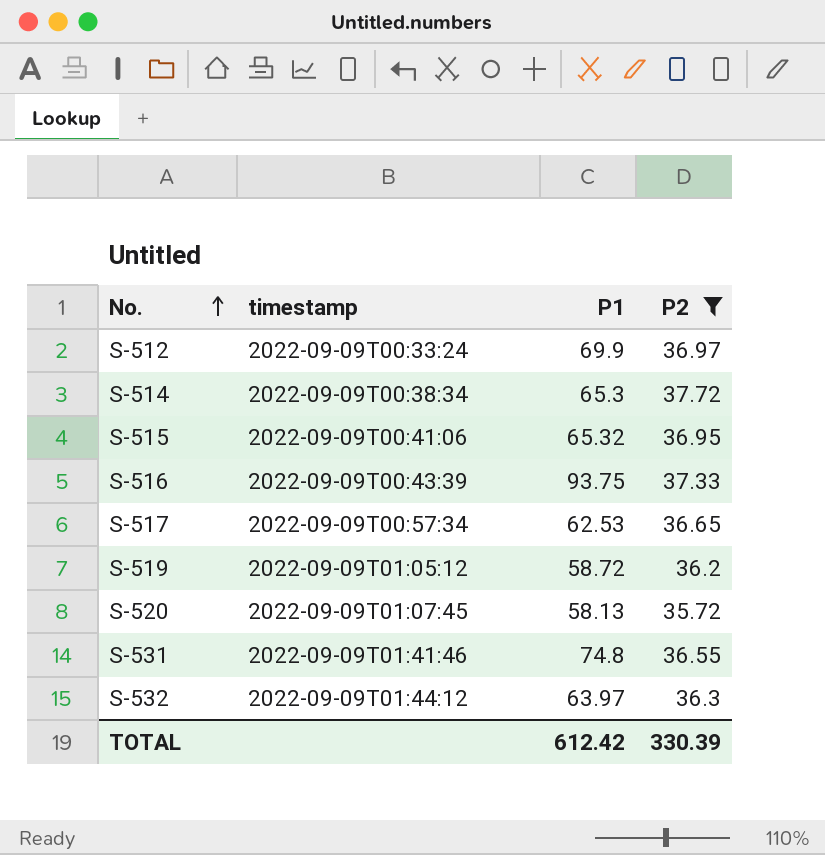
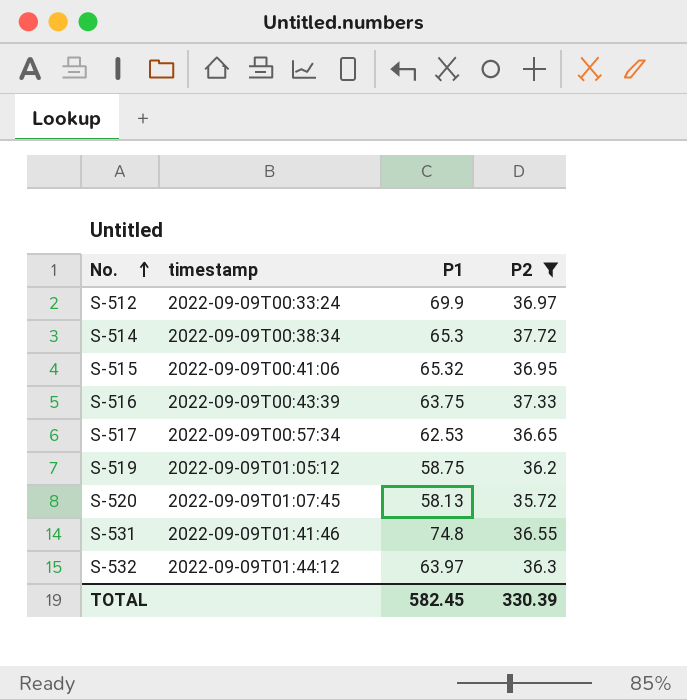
S-516 | P1: 93.75 -> 63.75
S-519 | P1: 58.72 -> 58.75
TOTAL | P1: 612.42 -> 582.45

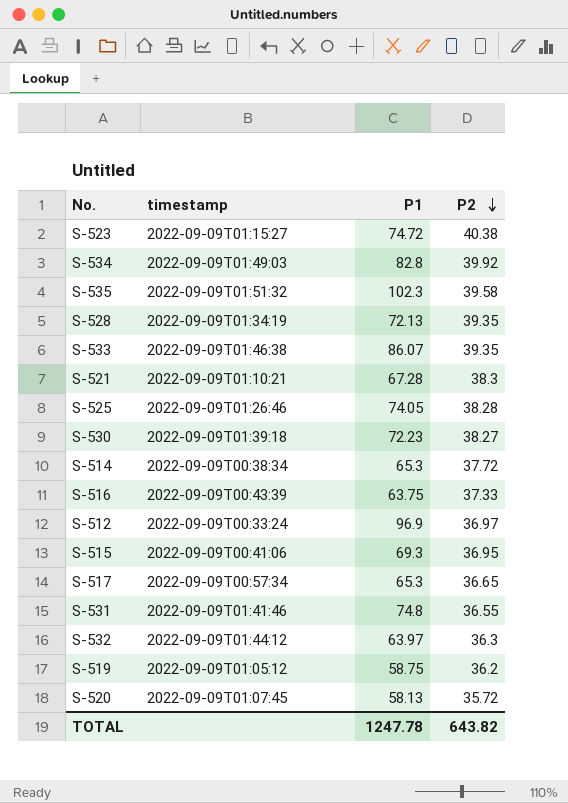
filter: P2 <= 37.72 -> none
row order: No. ascending -> P2 descending
S-512 | P1: 69.9 -> 96.9
S-515 | P1: 65.32 -> 69.3
S-517 | P1: 62.53 -> 65.3
TOTAL | P1: 582.45 -> 1247.78
TOTAL | P2: 330.39 -> 643.82

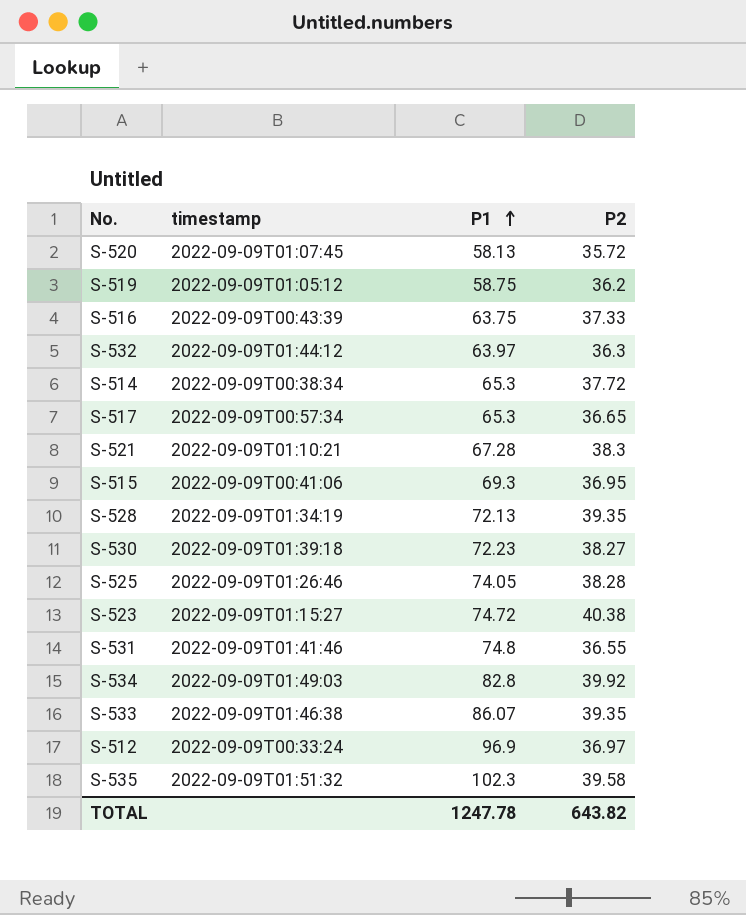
row order: P2 descending -> P1 ascending

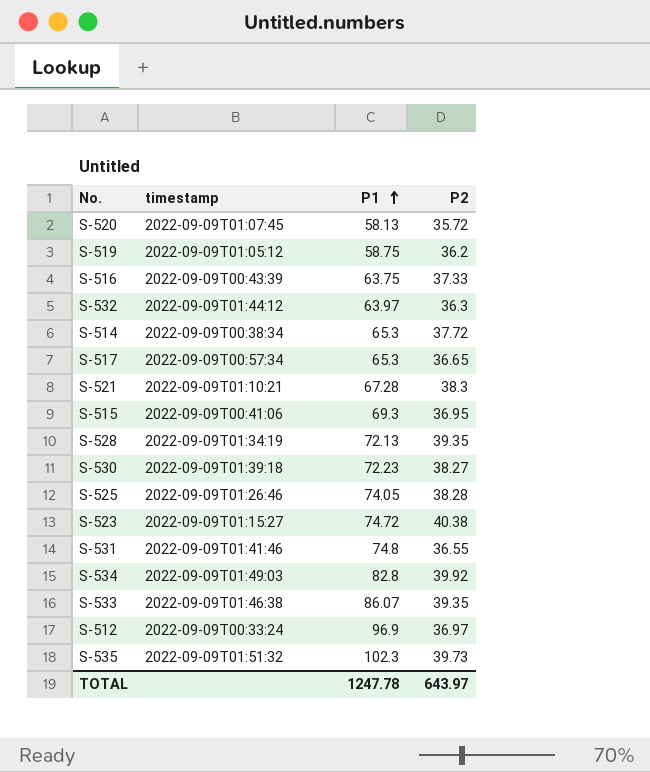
S-535 | P2: 39.58 -> 39.73
TOTAL | P2: 643.82 -> 643.97

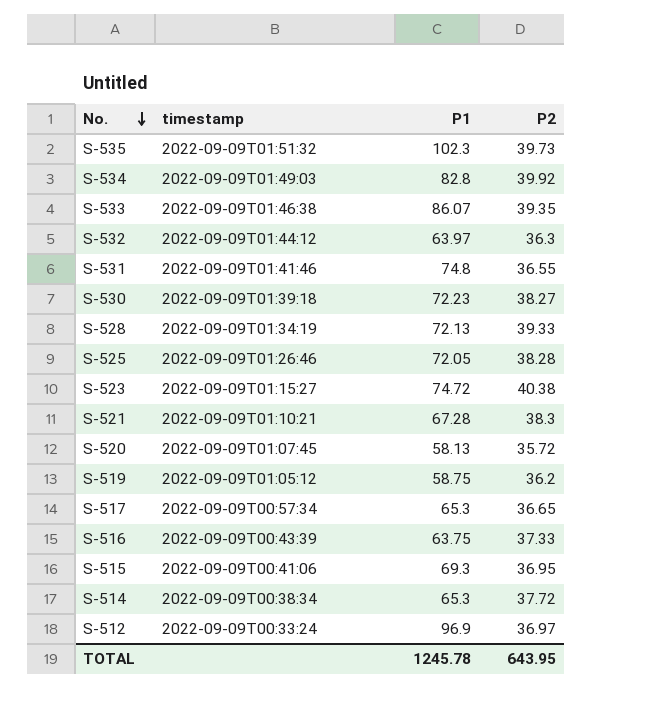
row order: P1 ascending -> No. descending
S-528 | P2: 39.35 -> 39.33
S-525 | P1: 74.05 -> 72.05
TOTAL | P1: 1247.78 -> 1245.78
TOTAL | P2: 643.97 -> 643.95

